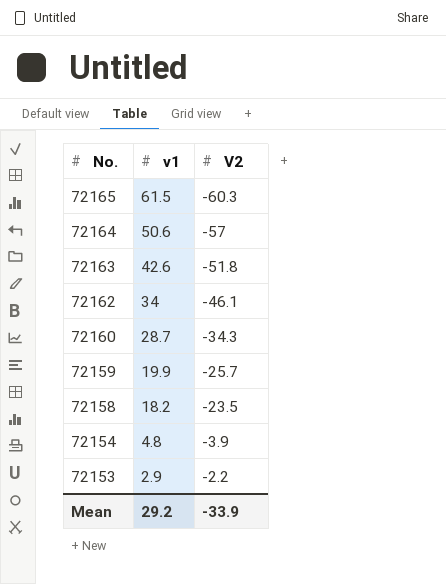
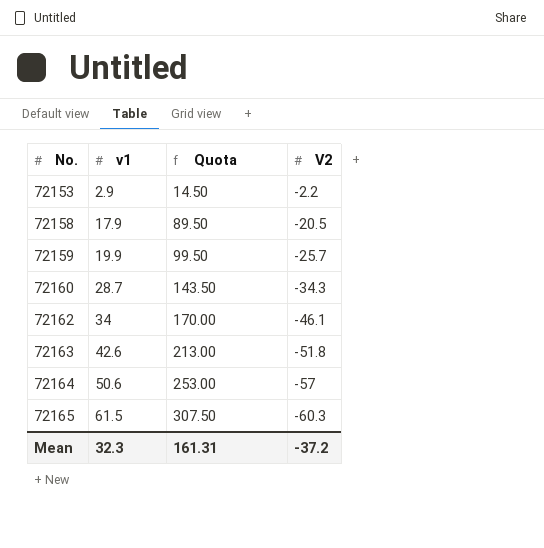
row order: No. descending -> No. ascending
column Quota | formula: none -> [v1] * 5
row 72154: 4.8 | -3.9 -> none
72158 | v1: 18.2 -> 17.9
72158 | V2: -23.5 -> -20.5
Mean | v1: 29.2 -> 32.3
Mean | V2: -33.9 -> -37.2

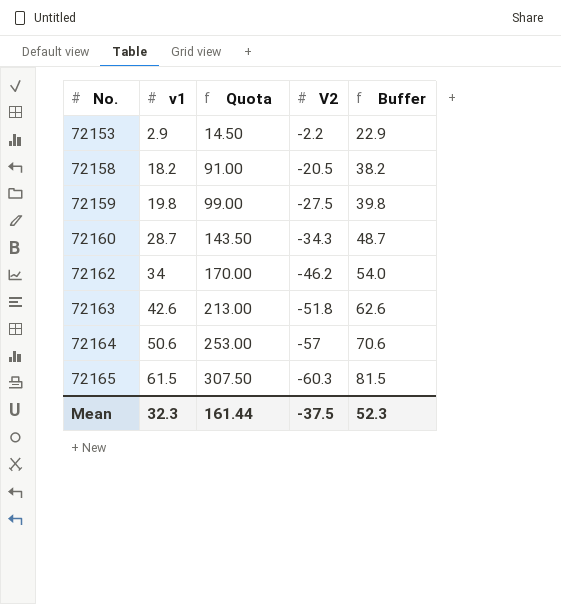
column Buffer | formula: none -> [v1] + 20
72158 | v1: 17.9 -> 18.2
72158 | Quota: 89.50 -> 91.00
72159 | v1: 19.9 -> 19.8
72159 | Quota: 99.50 -> 99.00
72159 | V2: -25.7 -> -27.5
72162 | V2: -46.1 -> -46.2
Mean | Quota: 161.31 -> 161.44
Mean | V2: -37.2 -> -37.5

